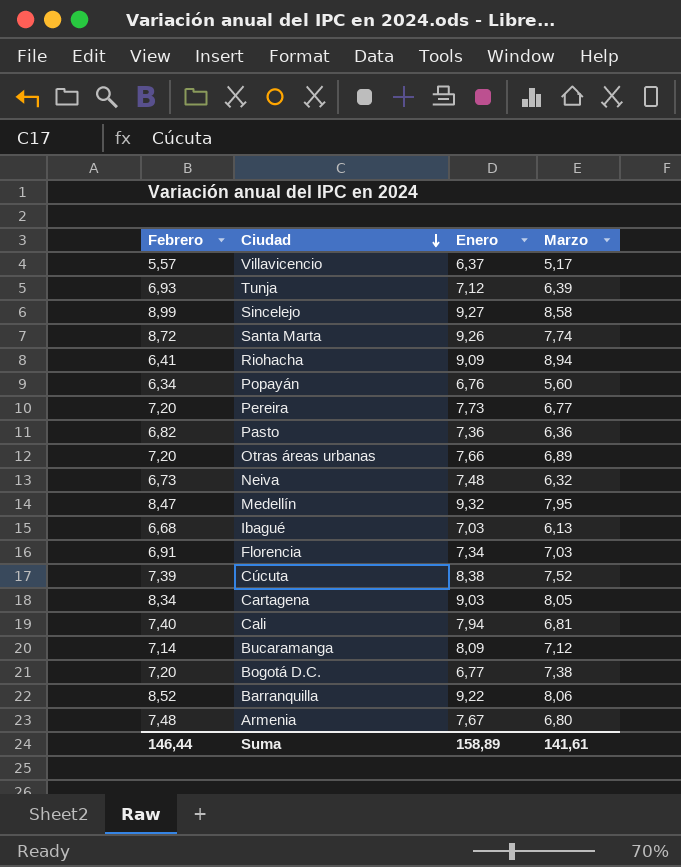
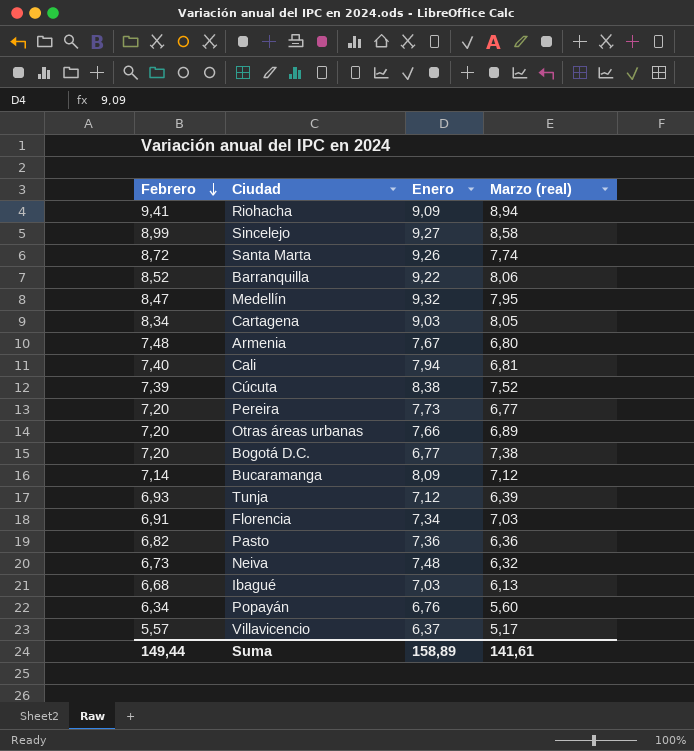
row order: Ciudad descending -> Febrero descending
column name: Marzo -> Marzo (real)
Riohacha | Febrero: 6,41 -> 9,41
Suma | Febrero: 146,44 -> 149,44

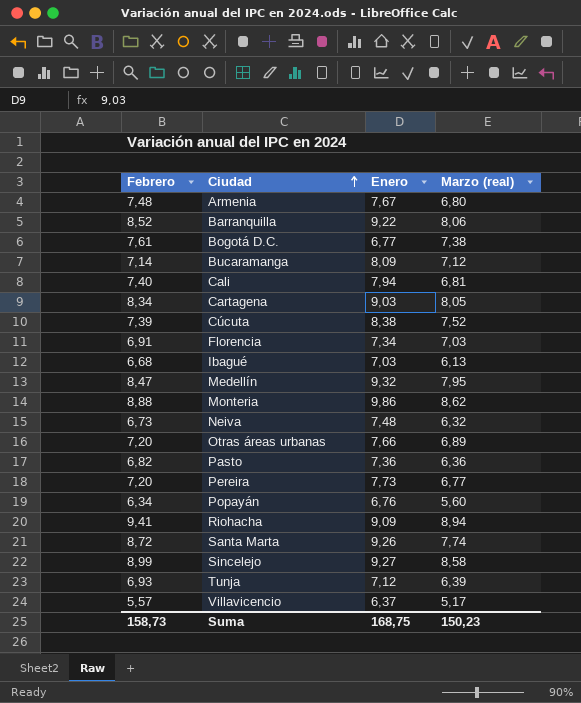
row order: Febrero descending -> Ciudad ascending
Bogotá D.C. | Febrero: 7,20 -> 7,61
row Monteria: none -> 8,88 | 9,86 | 8,62
Suma | Febrero: 149,44 -> 158,73
Suma | Enero: 158,89 -> 168,75
Suma | Marzo (real): 141,61 -> 150,23

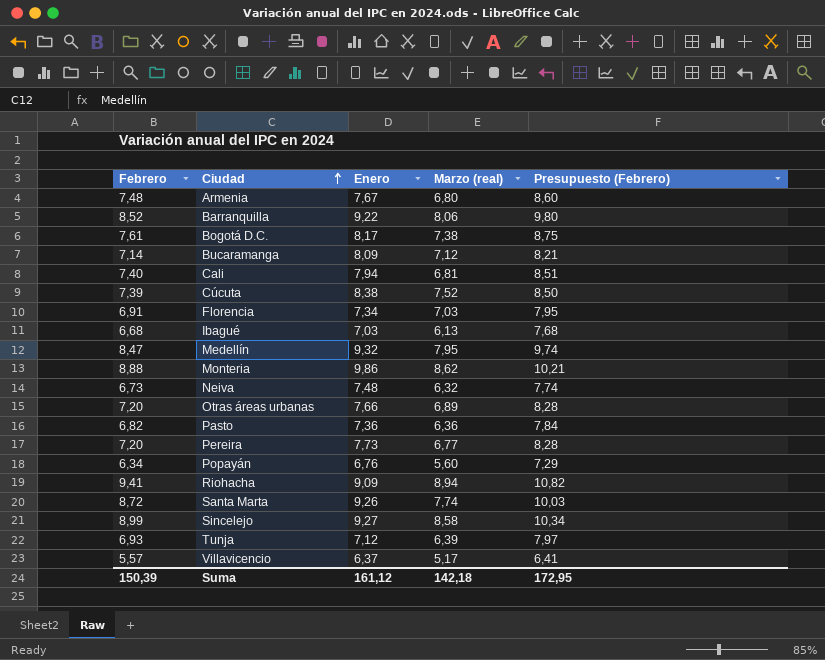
column Presupuesto (Febrero) | formula: none -> [Febrero] * 1,15
row Cartagena: 8,34 | 9,03 | 8,05 -> none
Bogotá D.C. | Enero: 6,77 -> 8,17
Suma | Febrero: 158,73 -> 150,39
Suma | Enero: 168,75 -> 161,12
Suma | Marzo (real): 150,23 -> 142,18

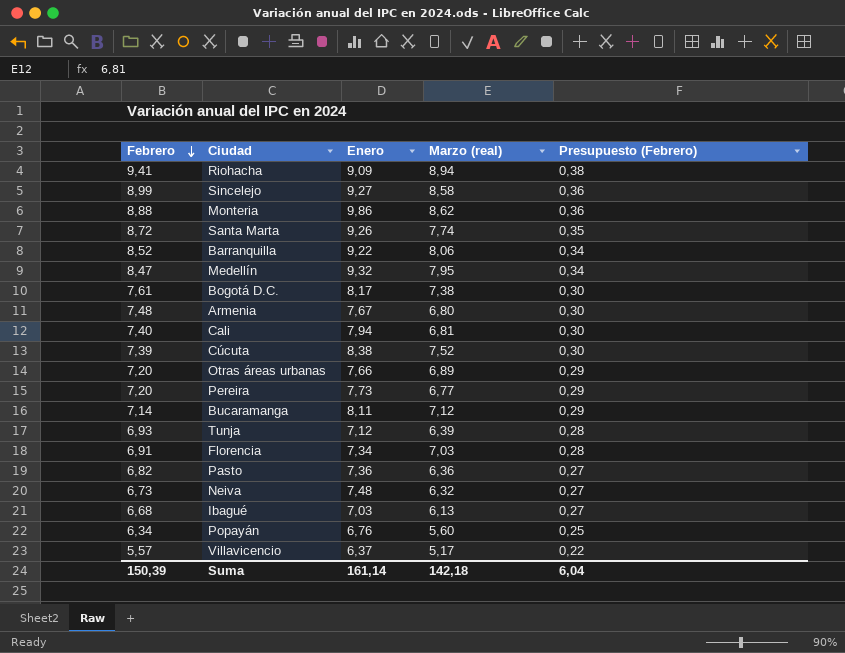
row order: Ciudad ascending -> Febrero descending
column Presupuesto (Febrero) | formula: [Febrero] * 1,15 -> [Febrero] * 0,04
Bucaramanga | Enero: 8,09 -> 8,11
Suma | Enero: 161,12 -> 161,14
Suma | Presupuesto (Febrero): 172,95 -> 6,04

